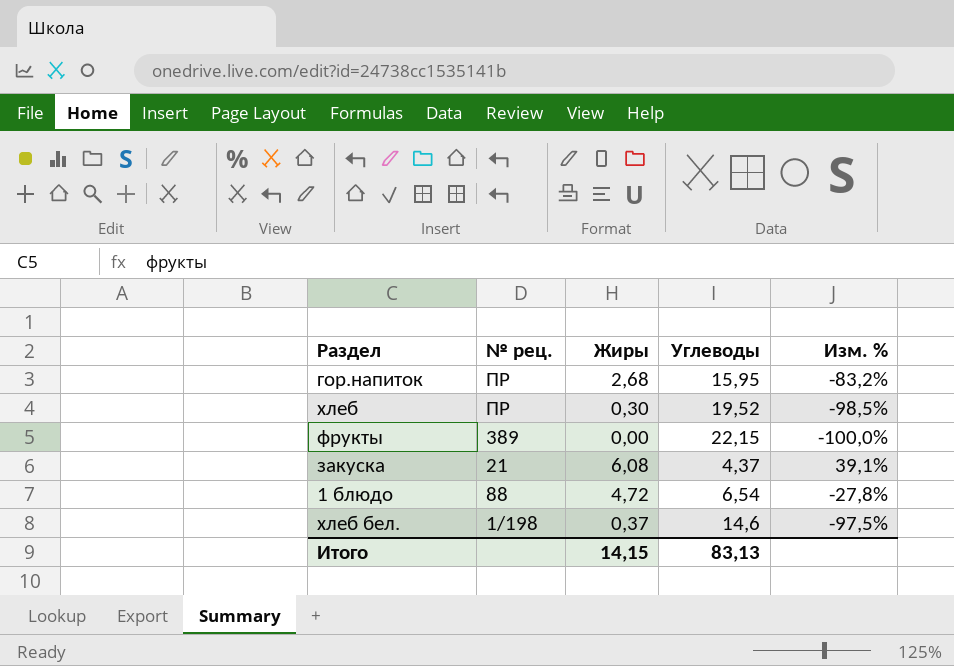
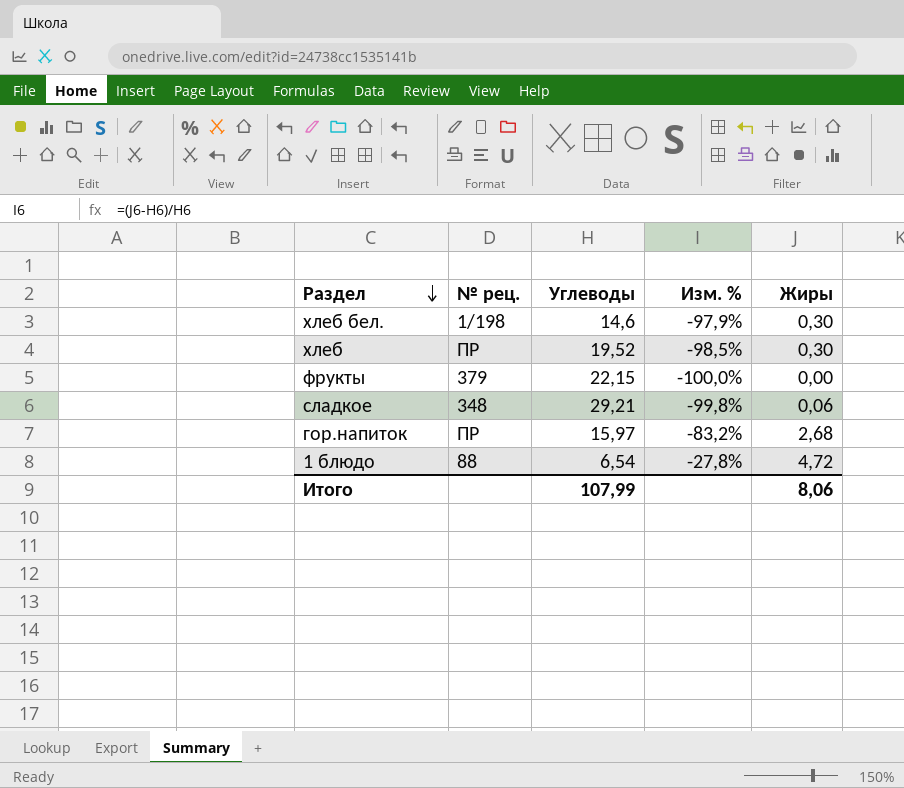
row order: none -> Раздел descending
column Жиры | position: 3 -> 5
row закуска: 21 | 6,08 | 4,37 | 39,1% -> none
хлеб бел. | Изм. %: -97,5% -> -97,9%
хлеб бел. | Жиры: 0,37 -> 0,30
фрукты | № рец.: 389 -> 379
row сладкое: none -> 348 | 29,21 | -99,8% | 0,06
гор.напиток | Углеводы: 15,95 -> 15,97
Итого | Углеводы: 83,13 -> 107,99
Итого | Жиры: 14,15 -> 8,06

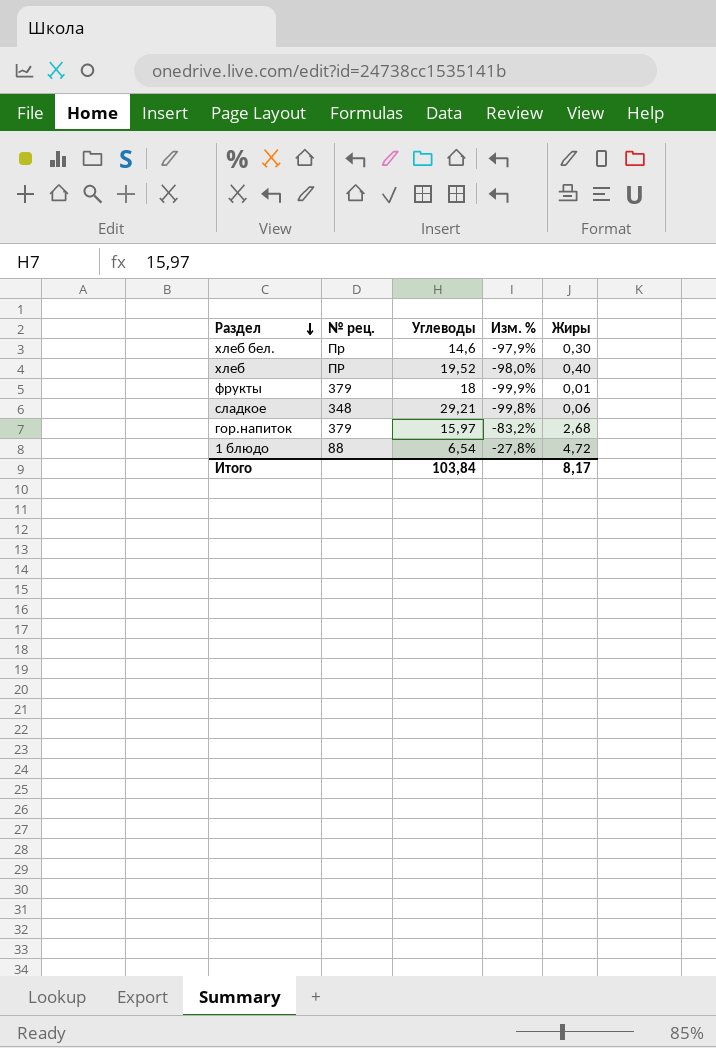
хлеб бел. | № рец.: 1/198 -> Пр
хлеб | Изм. %: -98,5% -> -98,0%
хлеб | Жиры: 0,30 -> 0,40
фрукты | Углеводы: 22,15 -> 18
фрукты | Изм. %: -100,0% -> -99,9%
фрукты | Жиры: 0,00 -> 0,01
гор.напиток | № рец.: ПР -> 379
Итого | Углеводы: 107,99 -> 103,84
Итого | Жиры: 8,06 -> 8,17

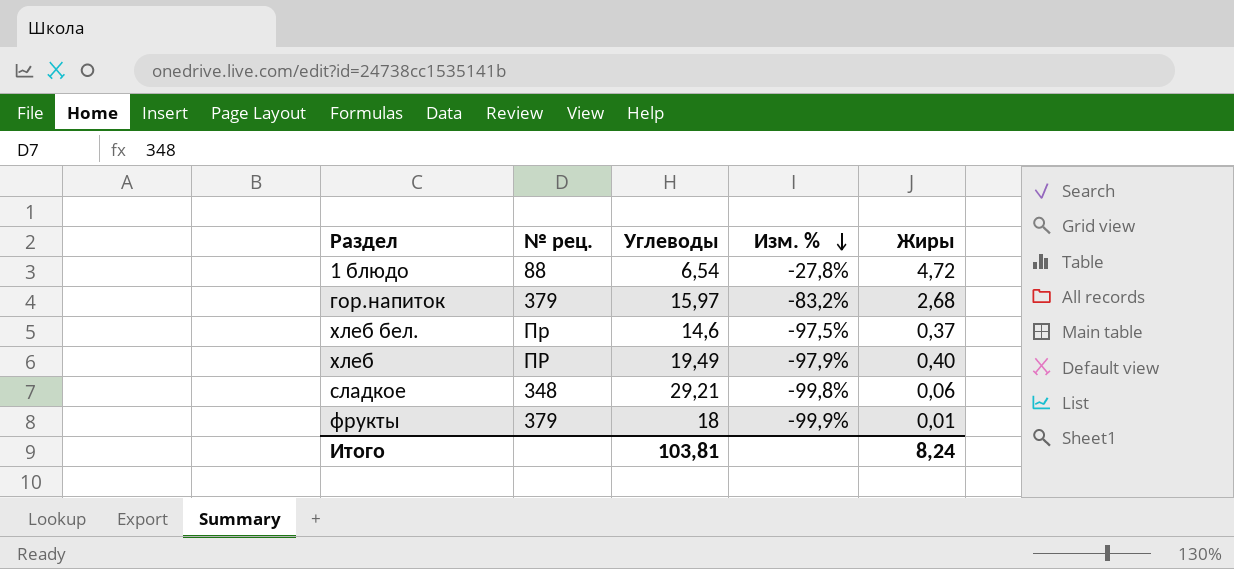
row order: Раздел descending -> Изм. % descending
хлеб бел. | Изм. %: -97,9% -> -97,5%
хлеб бел. | Жиры: 0,30 -> 0,37
хлеб | Углеводы: 19,52 -> 19,49
хлеб | Изм. %: -98,0% -> -97,9%
Итого | Углеводы: 103,84 -> 103,81
Итого | Жиры: 8,17 -> 8,24

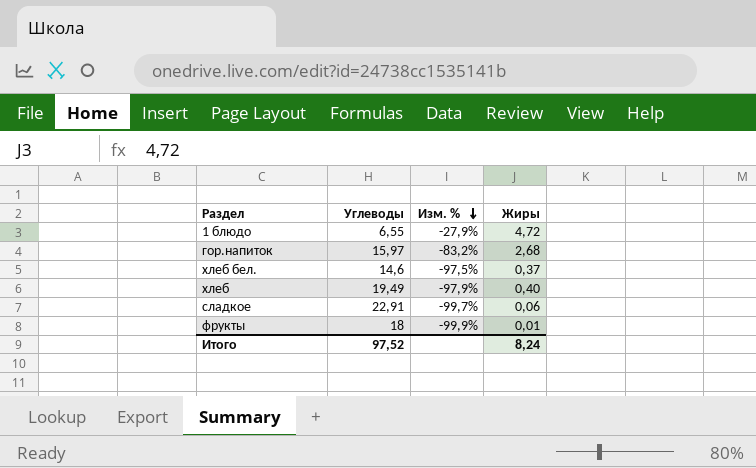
column № рец. | position: 2 -> none
1 блюдо | Углеводы: 6,54 -> 6,55
1 блюдо | Изм. %: -27,8% -> -27,9%
сладкое | Углеводы: 29,21 -> 22,91
сладкое | Изм. %: -99,8% -> -99,7%
Итого | Углеводы: 103,81 -> 97,52

